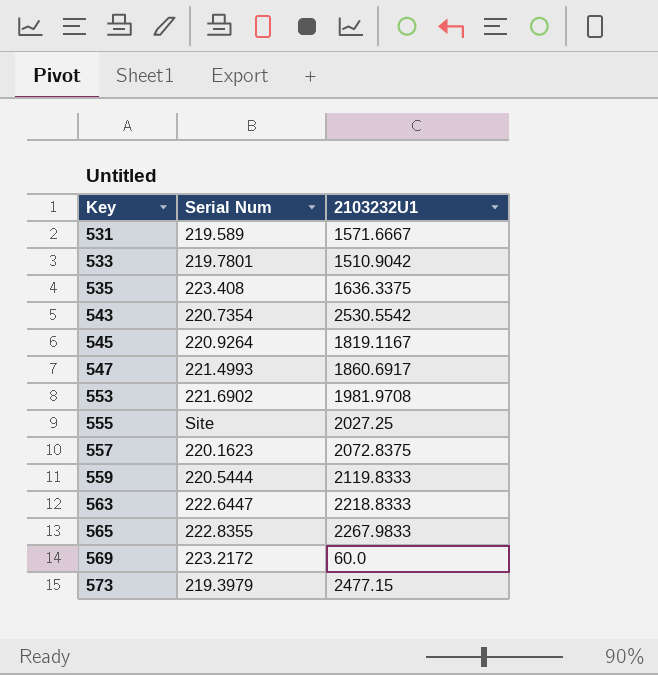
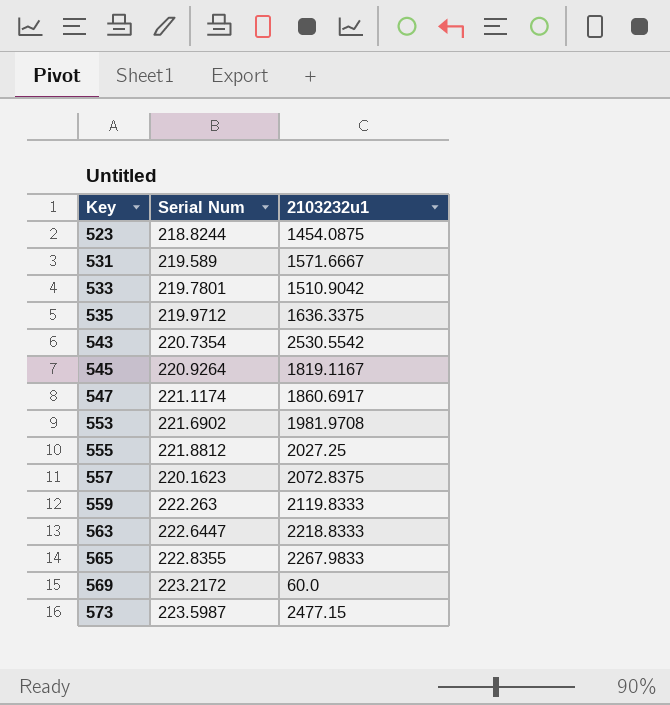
column name: 2103232U1 -> 2103232u1
row 523: none -> 218.8244 | 1454.0875
535 | Serial Num: 223.408 -> 219.9712
547 | Serial Num: 221.4993 -> 221.1174
555 | Serial Num: Site -> 221.8812
559 | Serial Num: 220.5444 -> 222.263
573 | Serial Num: 219.3979 -> 223.5987

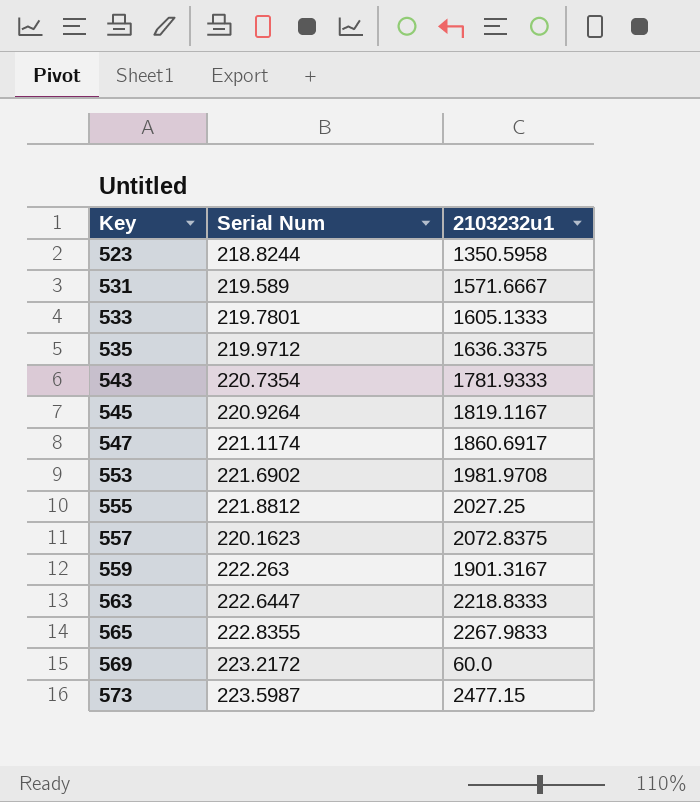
523 | 2103232u1: 1454.0875 -> 1350.5958
533 | 2103232u1: 1510.9042 -> 1605.1333
543 | 2103232u1: 2530.5542 -> 1781.9333
559 | 2103232u1: 2119.8333 -> 1901.3167

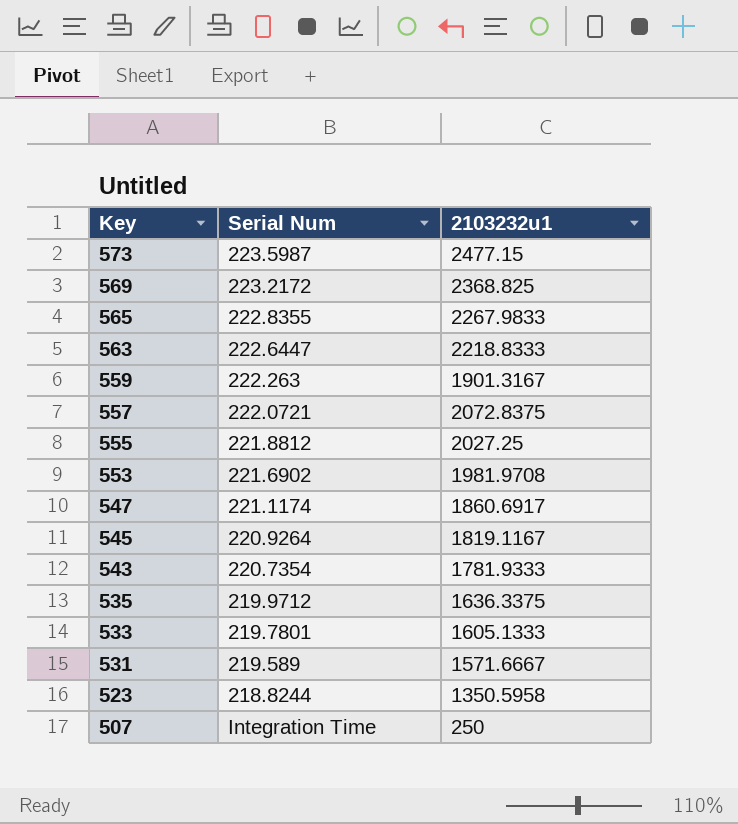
row order: Key ascending -> Key descending
569 | 2103232u1: 60.0 -> 2368.825
557 | Serial Num: 220.1623 -> 222.0721
row 507: none -> Integration Time | 250

